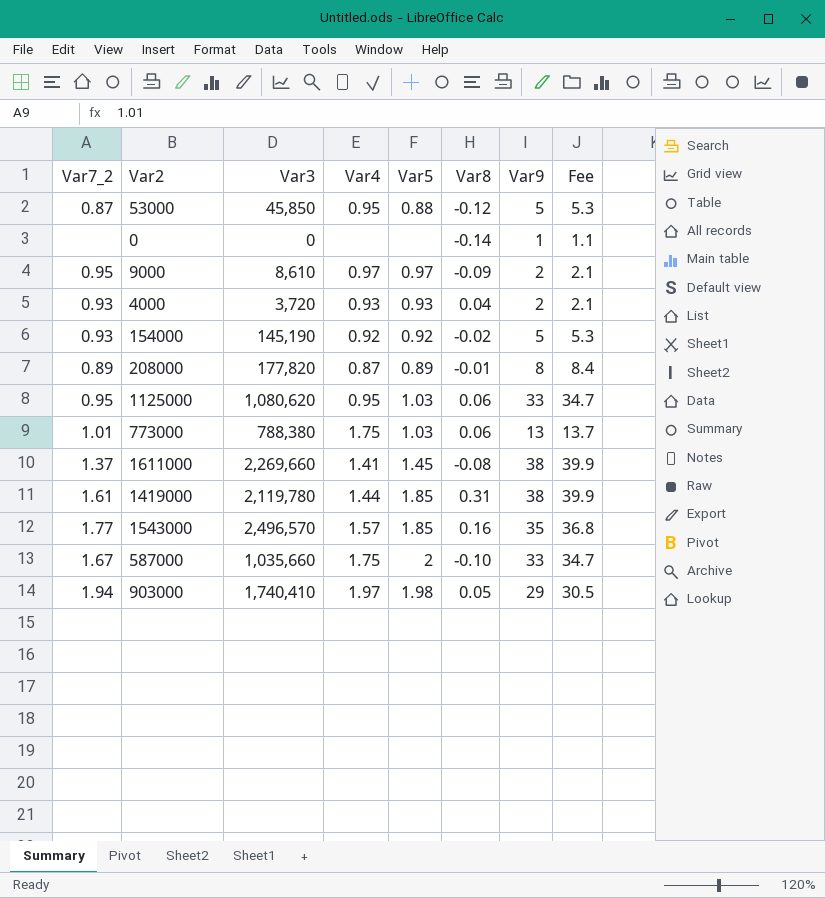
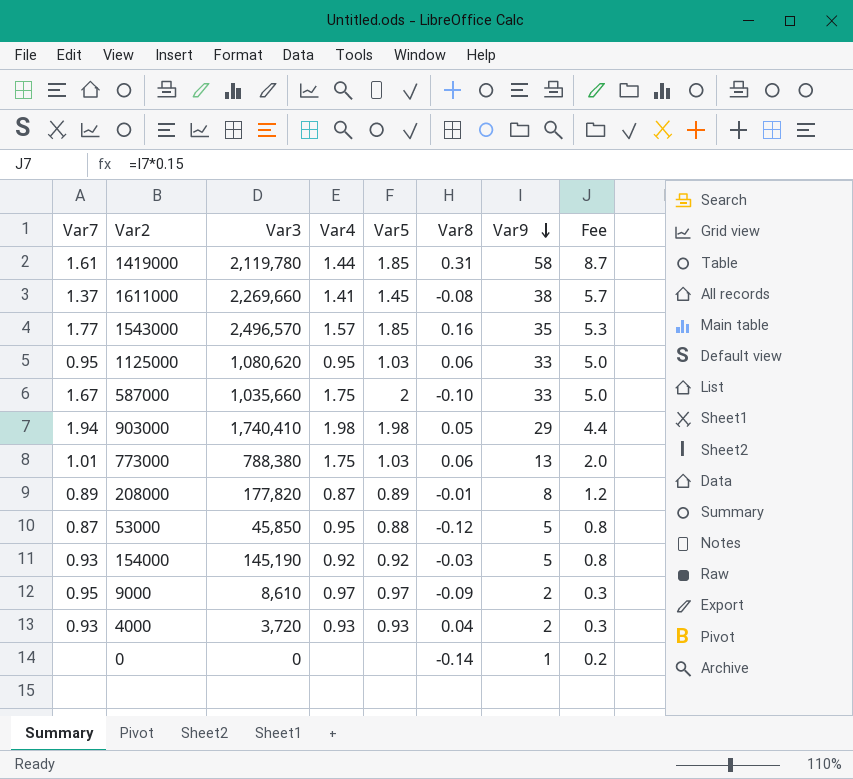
row order: none -> Var9 descending
column name: Var7_2 -> Var7
column Fee | formula: [Var9] * 1.05 -> [Var9] * 0.15
1419000 | Var9: 38 -> 58
903000 | Var4: 1.97 -> 1.98
154000 | Var8: -0.02 -> -0.03

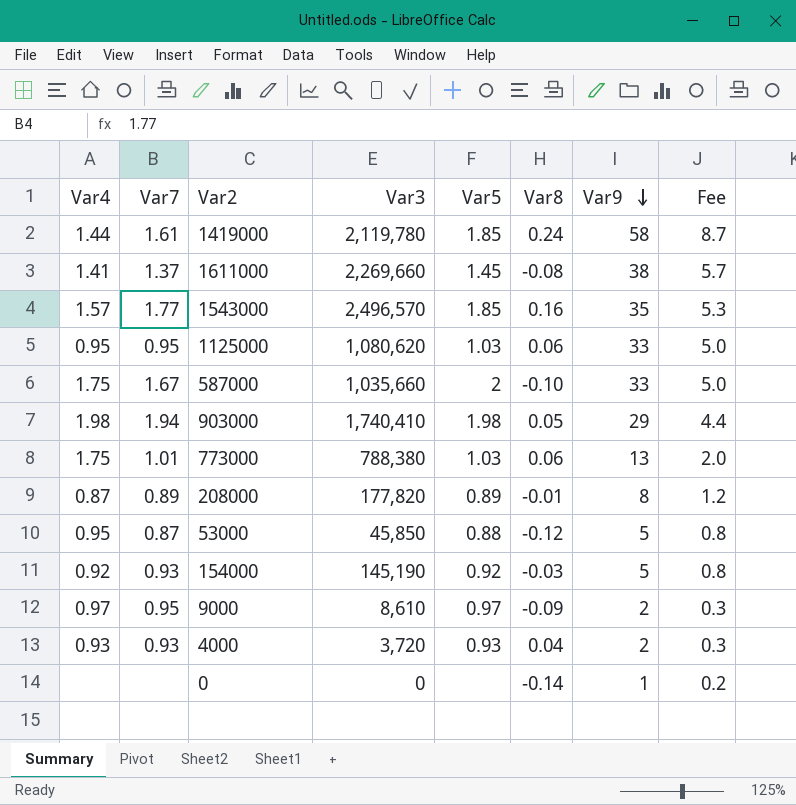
column Var4 | position: 4 -> 1
1419000 | Var8: 0.31 -> 0.24

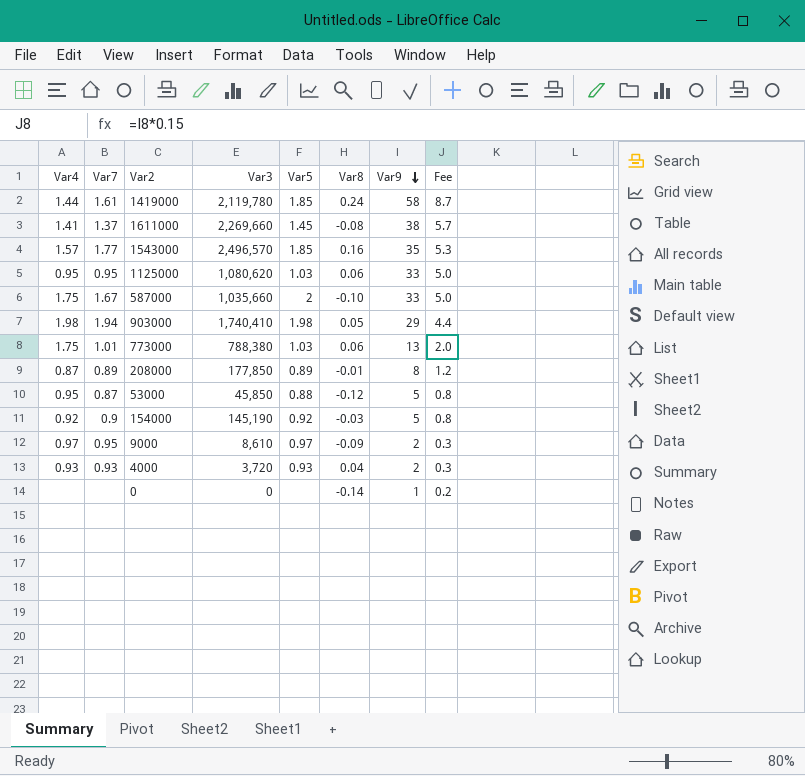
208000 | Var3: 177,820 -> 177,850
154000 | Var7: 0.93 -> 0.9

